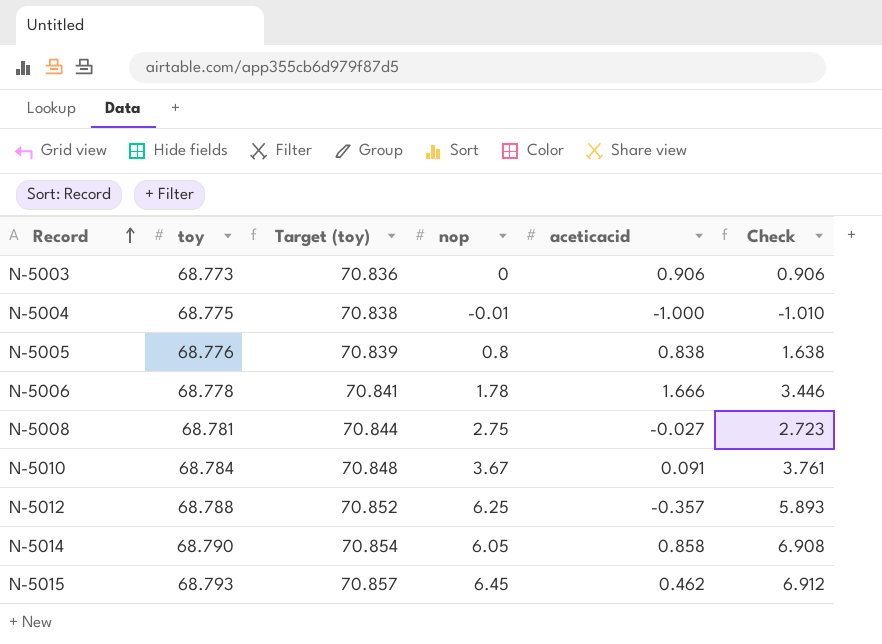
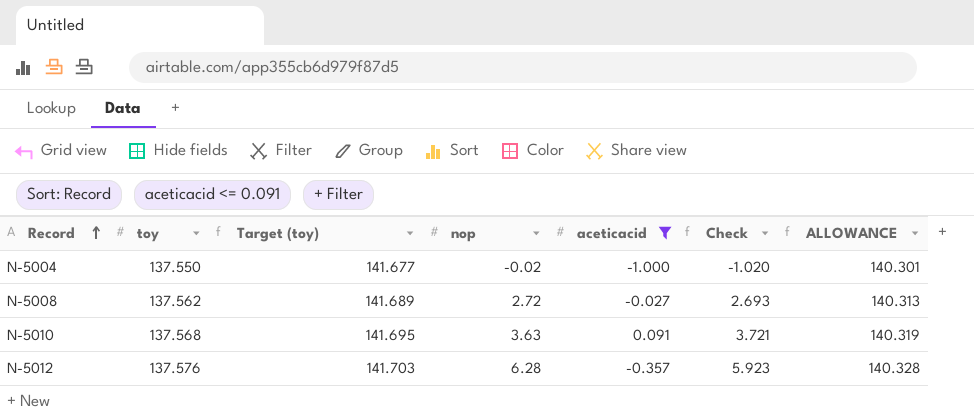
filter: none -> aceticacid <= 0.091
column ALLOWANCE | formula: none -> [toy] * 1.02
N-5004 | toy: 68.775 -> 137.550
N-5004 | Target (toy): 70.838 -> 141.677
N-5004 | nop: -0.01 -> -0.02
N-5004 | Check: -1.010 -> -1.020
N-5008 | toy: 68.781 -> 137.562
N-5008 | Target (toy): 70.844 -> 141.689
N-5008 | nop: 2.75 -> 2.72
N-5008 | Check: 2.723 -> 2.693
N-5010 | toy: 68.784 -> 137.568
N-5010 | Target (toy): 70.848 -> 141.695
N-5010 | nop: 3.67 -> 3.63
N-5010 | Check: 3.761 -> 3.721
N-5012 | toy: 68.788 -> 137.576
N-5012 | Target (toy): 70.852 -> 141.703
N-5012 | nop: 6.25 -> 6.28
N-5012 | Check: 5.893 -> 5.923

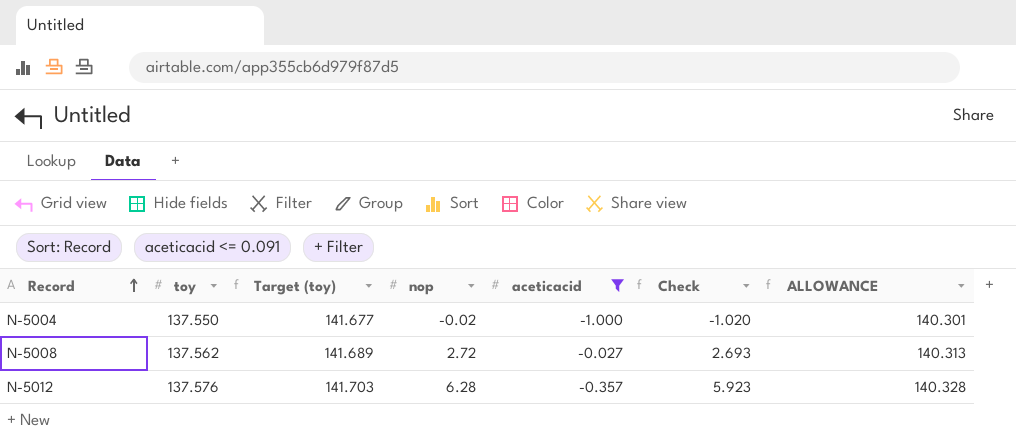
row N-5010: 137.568 | 141.695 | 3.63 | 0.091 | 3.721 | 140.319 -> none

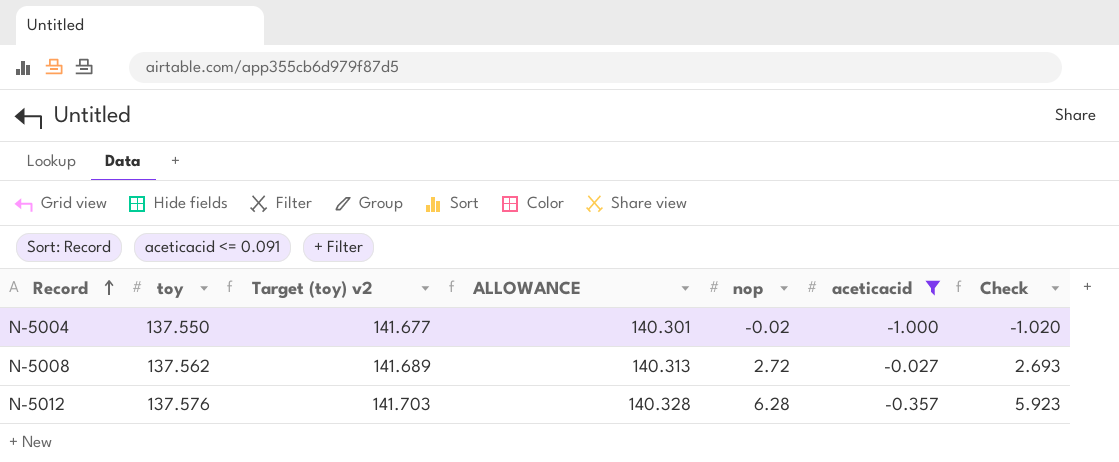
column name: Target (toy) -> Target (toy) v2
column ALLOWANCE | position: 7 -> 4

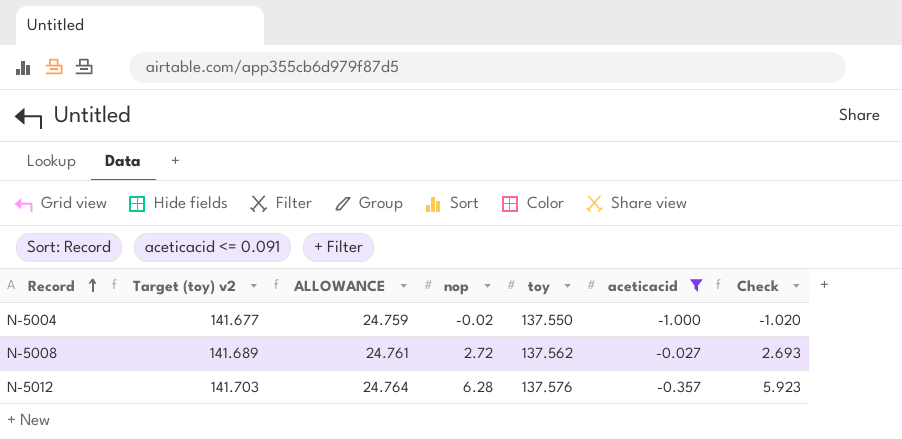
column ALLOWANCE | formula: [toy] * 1.02 -> [toy] * 0.18
column toy | position: 2 -> 5

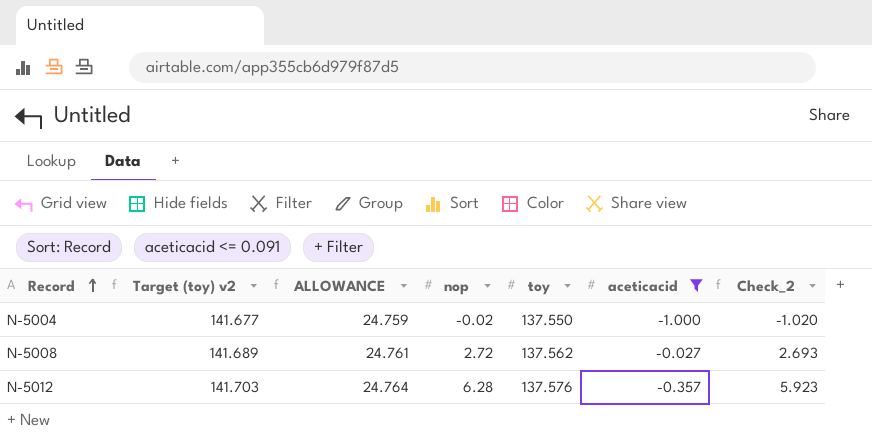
column name: Check -> Check_2

